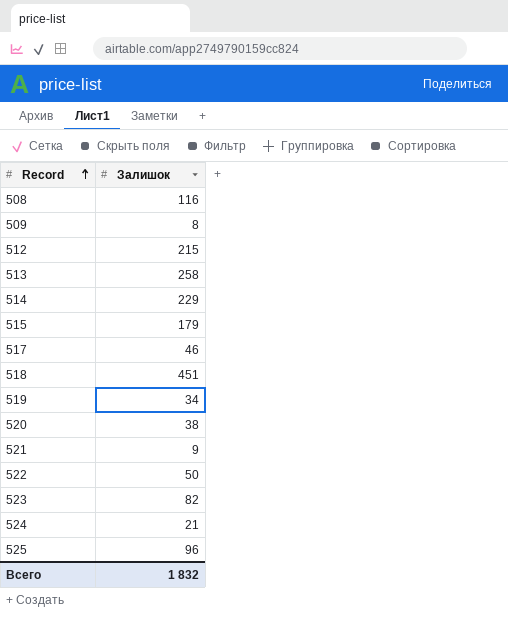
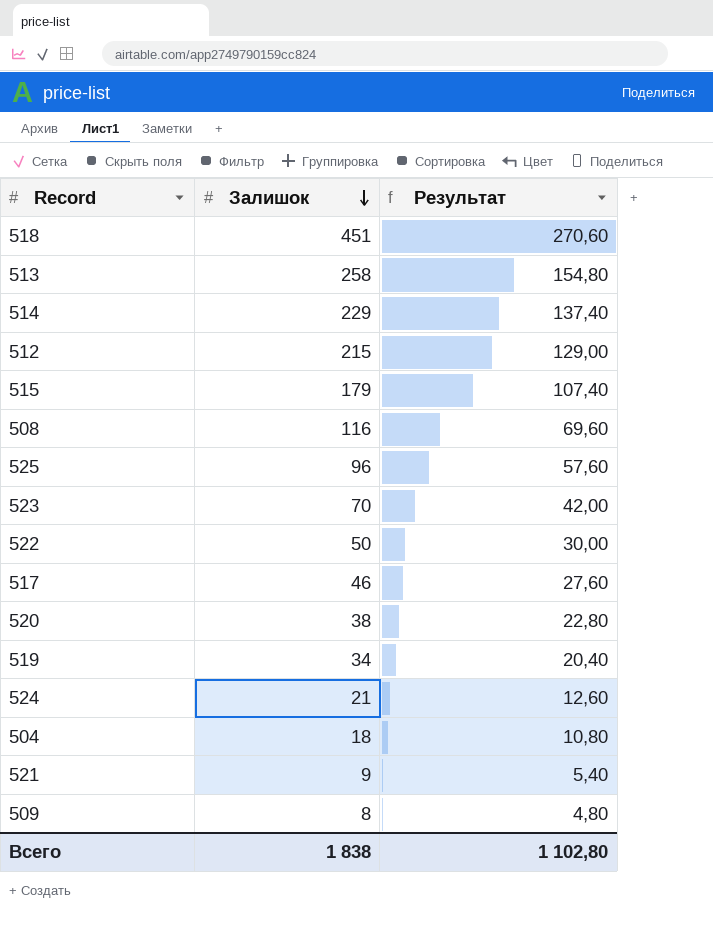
row order: Record ascending -> Залишок descending
column Результат | formula: none -> [Залишок] * 0,6
523 | Залишок: 82 -> 70
row 504: none -> 18 | 10,80
Всего | Залишок: 1 832 -> 1 838

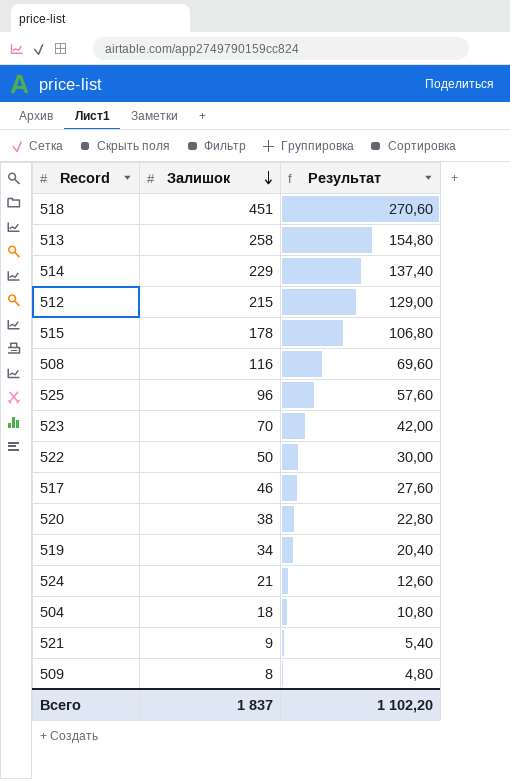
515 | Залишок: 179 -> 178
515 | Результат: 107,40 -> 106,80
Всего | Залишок: 1 838 -> 1 837
Всего | Результат: 1 102,80 -> 1 102,20

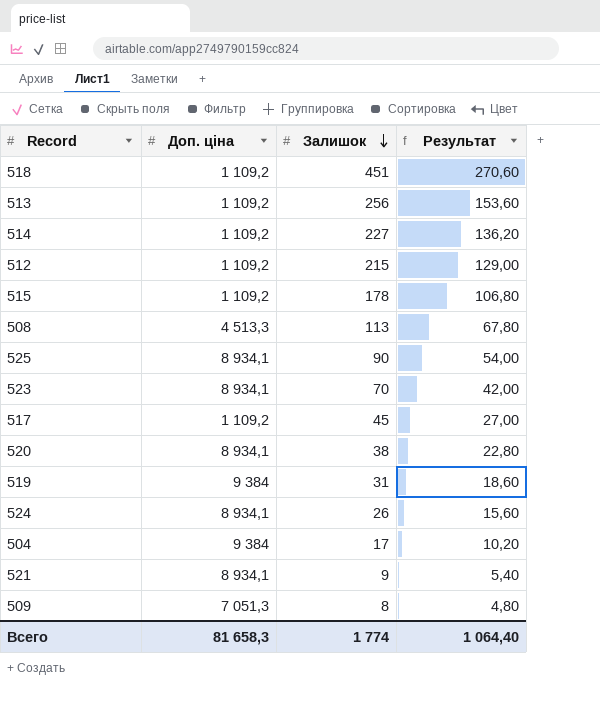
column Доп. ціна | position: none -> 2
row 522: 50 | 30,00 -> none
513 | Залишок: 258 -> 256
513 | Результат: 154,80 -> 153,60
514 | Залишок: 229 -> 227
514 | Результат: 137,40 -> 136,20
508 | Залишок: 116 -> 113
508 | Результат: 69,60 -> 67,80
525 | Залишок: 96 -> 90
525 | Результат: 57,60 -> 54,00
517 | Залишок: 46 -> 45
517 | Результат: 27,60 -> 27,00
519 | Залишок: 34 -> 31
519 | Результат: 20,40 -> 18,60
524 | Залишок: 21 -> 26
524 | Результат: 12,60 -> 15,60
504 | Залишок: 18 -> 17
504 | Результат: 10,80 -> 10,20
Всего | Залишок: 1 837 -> 1 774
Всего | Результат: 1 102,20 -> 1 064,40

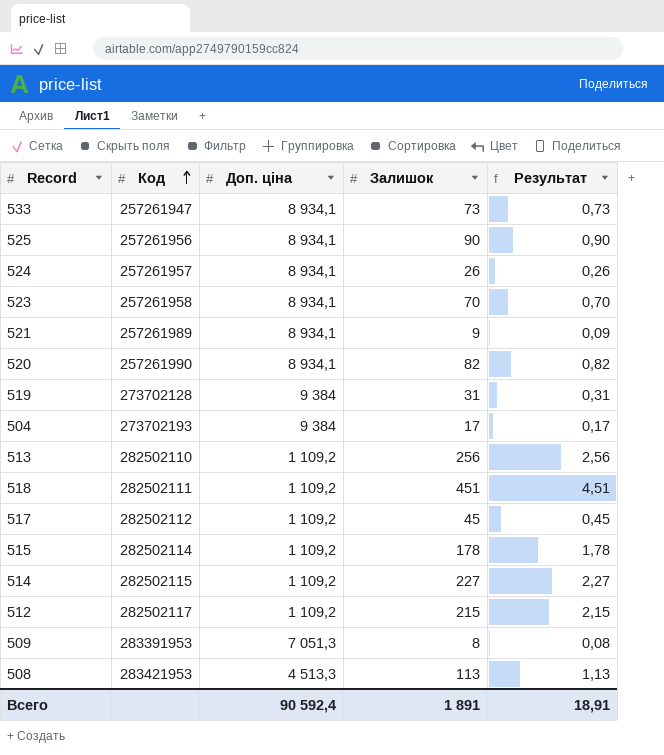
row order: Залишок descending -> Код ascending
column Код | position: none -> 2
column Результат | formula: [Залишок] * 0,6 -> [Залишок] * 0,01
row 533: none -> 257261947 | 8 934,1 | 73 | 0,73
520 | Залишок: 38 -> 82
Всего | Доп. ціна: 81 658,3 -> 90 592,4
Всего | Залишок: 1 774 -> 1 891
Всего | Результат: 1 064,40 -> 18,91

